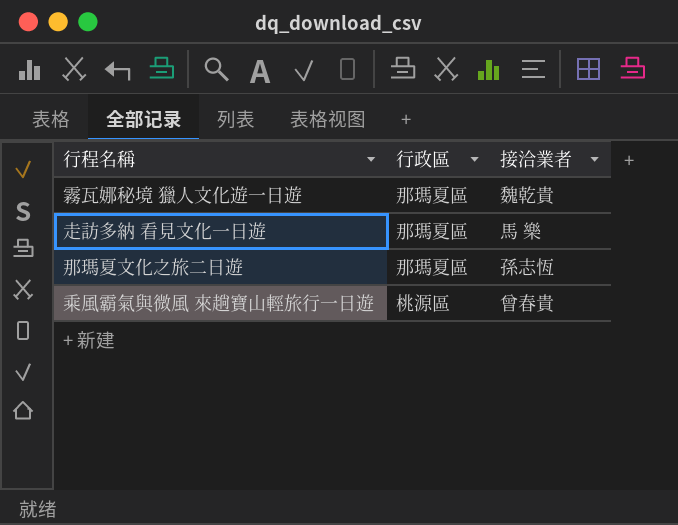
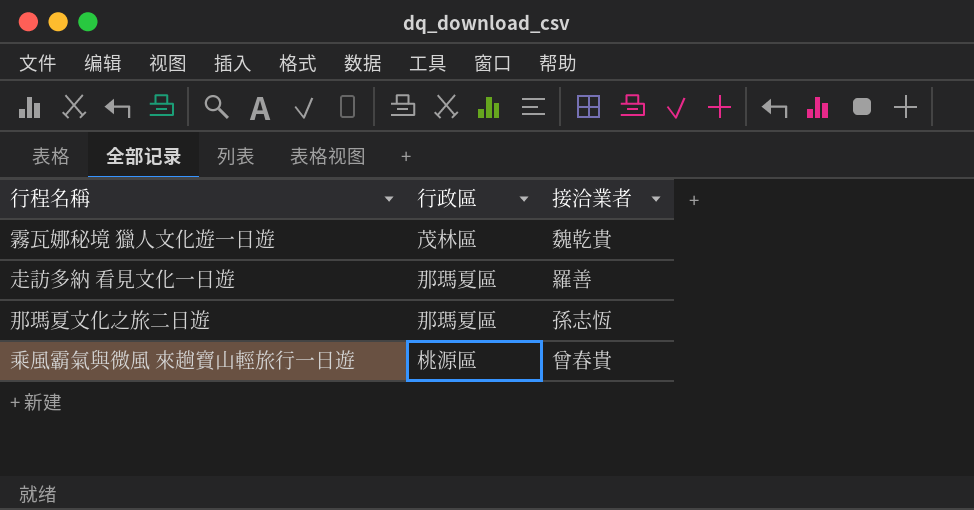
霧瓦娜秘境 獵人文化遊一日遊 | 行政區: 那瑪夏區 -> 茂林區
走訪多納 看見文化一日遊 | 接洽業者: 馬 樂 -> 羅善

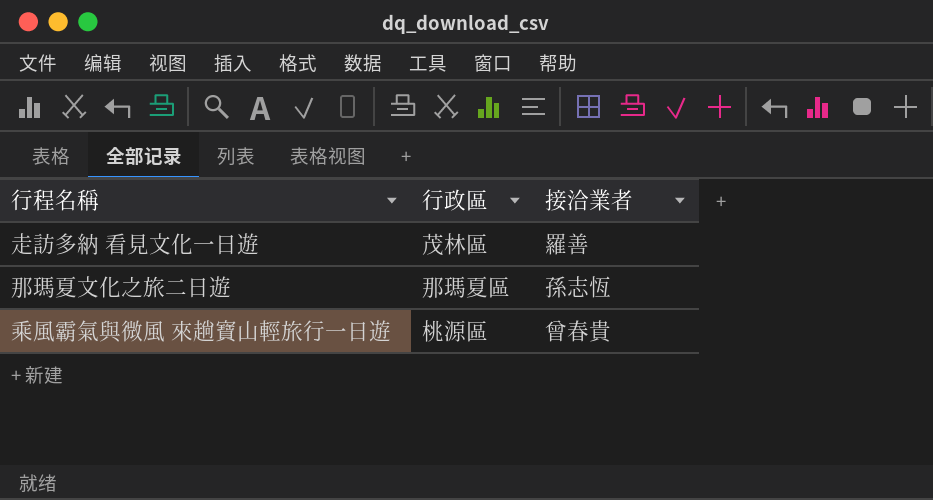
row 霧瓦娜秘境 獵人文化遊一日遊: 茂林區 | 魏乾貴 -> none
走訪多納 看見文化一日遊 | 行政區: 那瑪夏區 -> 茂林區

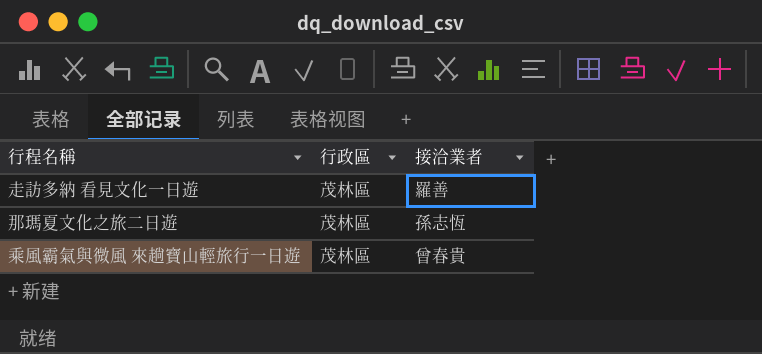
那瑪夏文化之旅二日遊 | 行政區: 那瑪夏區 -> 茂林區
乘風霸氣與微風 來趟寶山輕旅行一日遊 | 行政區: 桃源區 -> 茂林區

